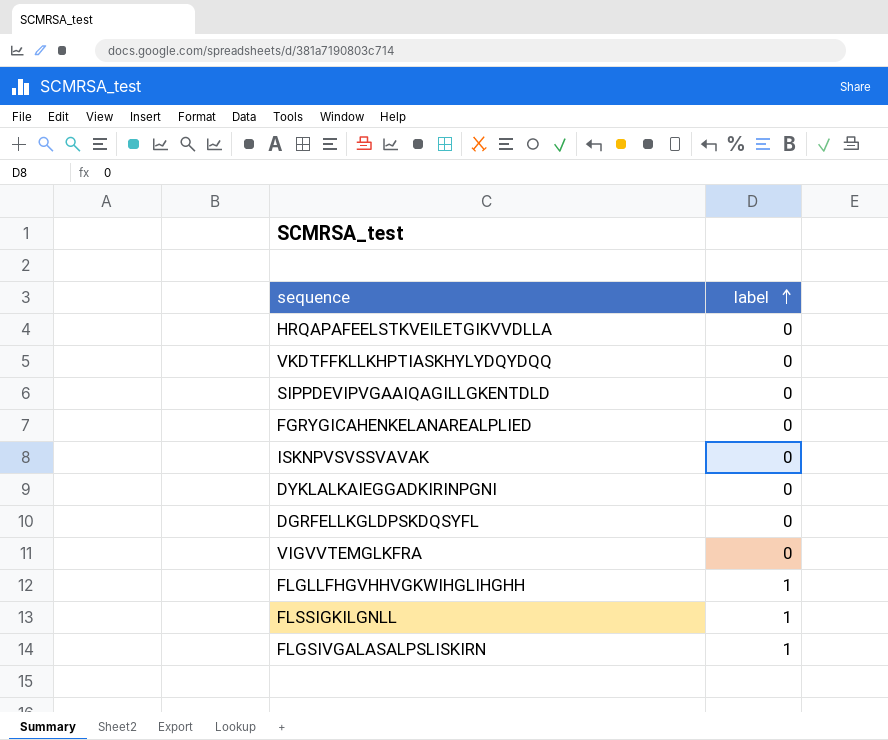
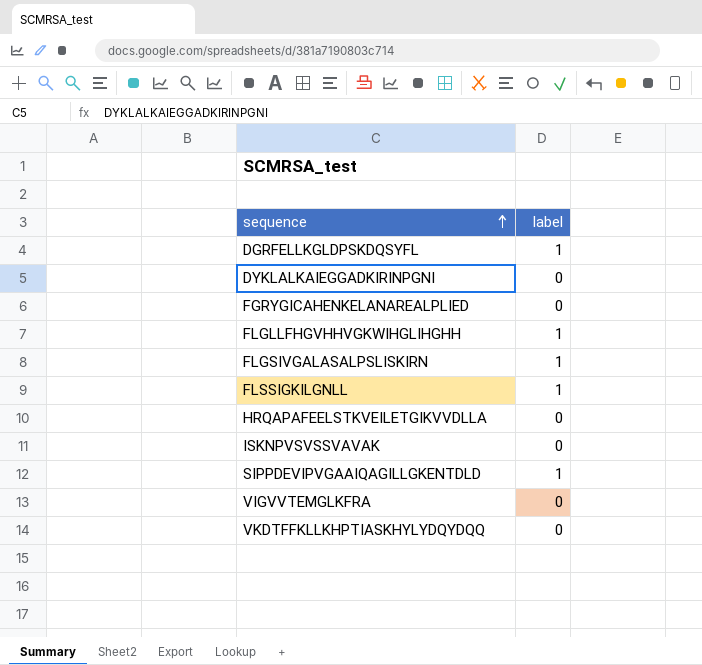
row order: label ascending -> sequence ascending
DGRFELLKGLDPSKDQSYFL | label: 0 -> 1
SIPPDEVIPVGAAIQAGILLGKENTDLD | label: 0 -> 1

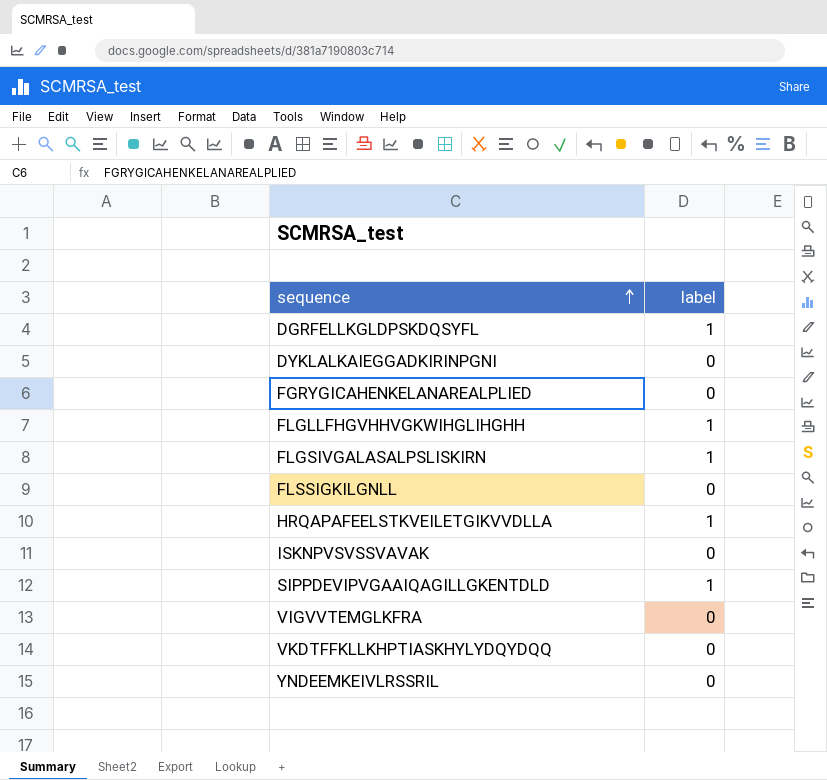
FLSSIGKILGNLL | label: 1 -> 0
HRQAPAFEELSTKVEILETGIKVVDLLA | label: 0 -> 1
row YNDEEMKEIVLRSSRIL: none -> 0

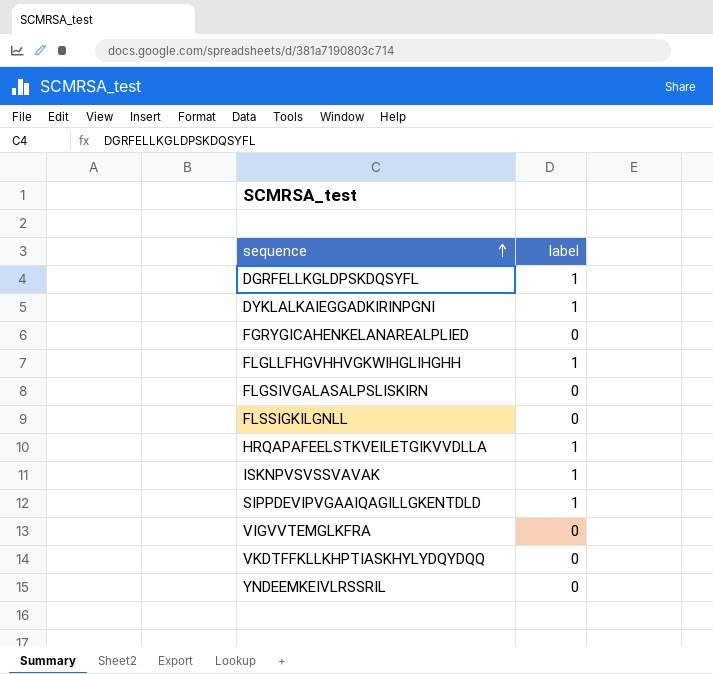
DYKLALKAIEGGADKIRINPGNI | label: 0 -> 1
FLGSIVGALASALPSLISKIRN | label: 1 -> 0
ISKNPVSVSSVAVAK | label: 0 -> 1

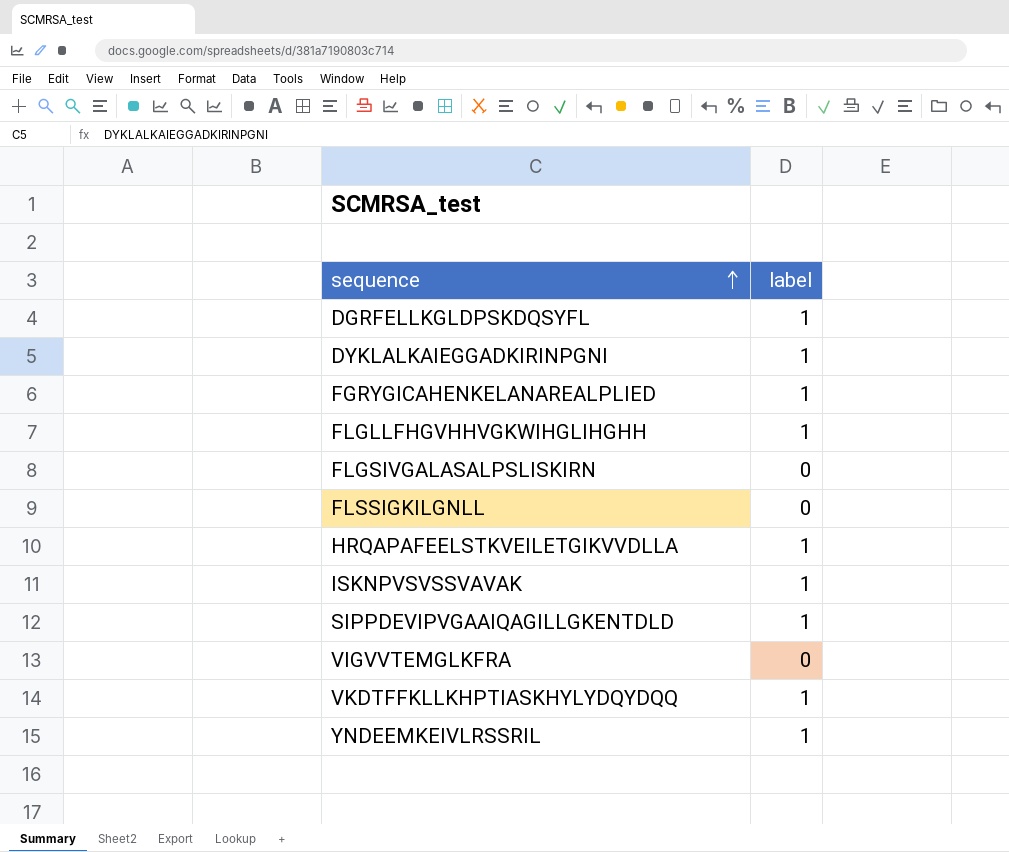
FGRYGICAHENKELANAREALPLIED | label: 0 -> 1
VKDTFFKLLKHPTIASKHYLYDQYDQQ | label: 0 -> 1
YNDEEMKEIVLRSSRIL | label: 0 -> 1

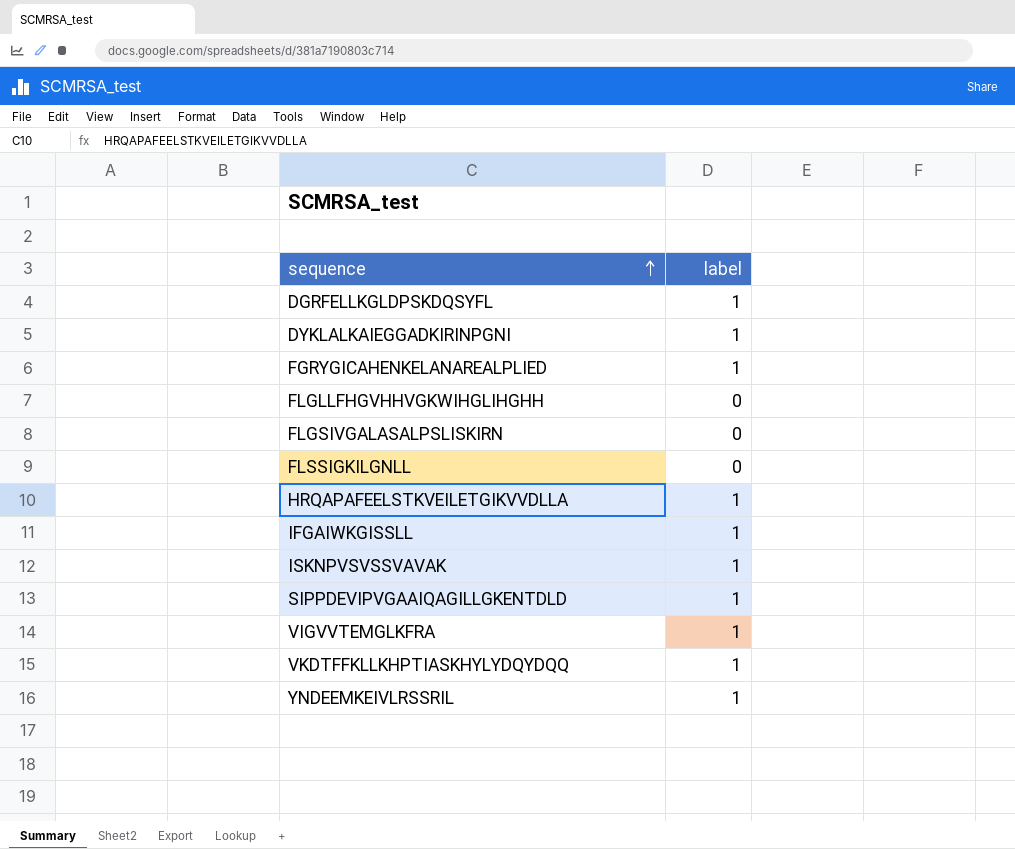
FLGLLFHGVHHVGKWIHGLIHGHH | label: 1 -> 0
row IFGAIWKGISSLL: none -> 1
VIGVVTEMGLKFRA | label: 0 -> 1

